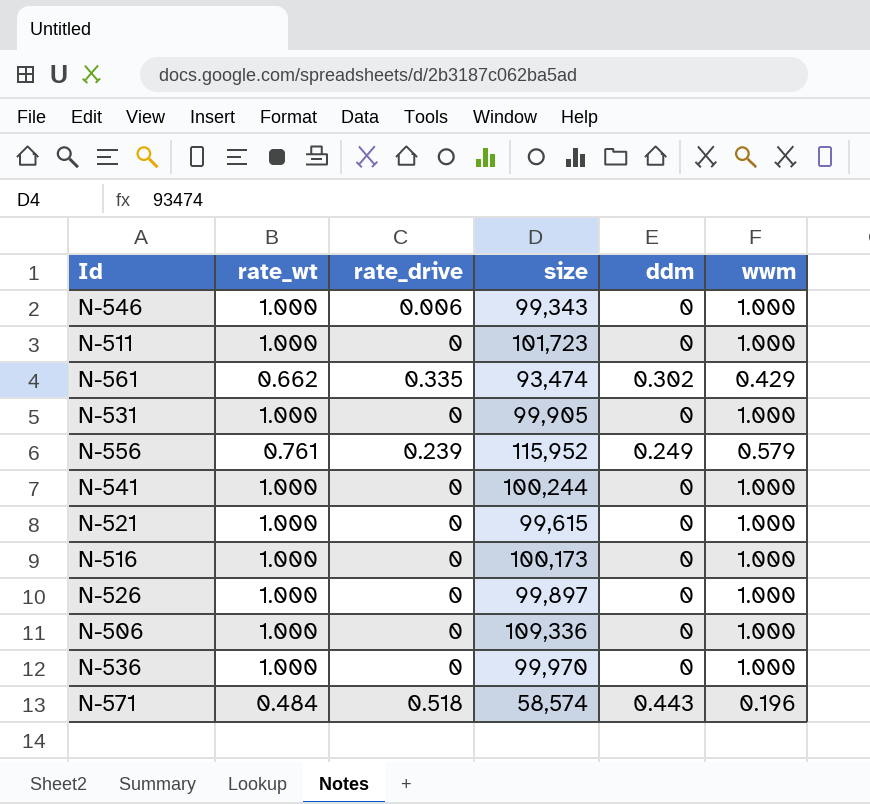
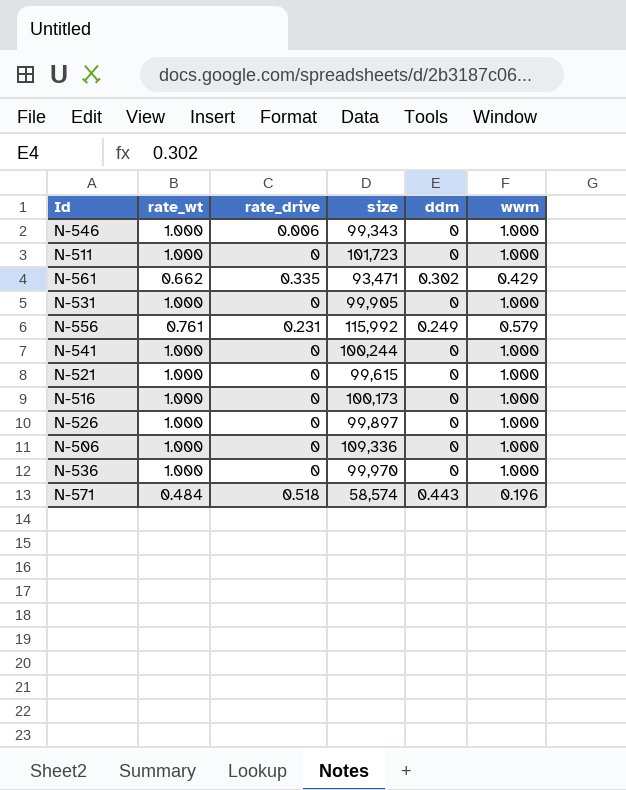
N-561 | size: 93,474 -> 93,471
N-556 | rate_drive: 0.239 -> 0.231
N-556 | size: 115,952 -> 115,992

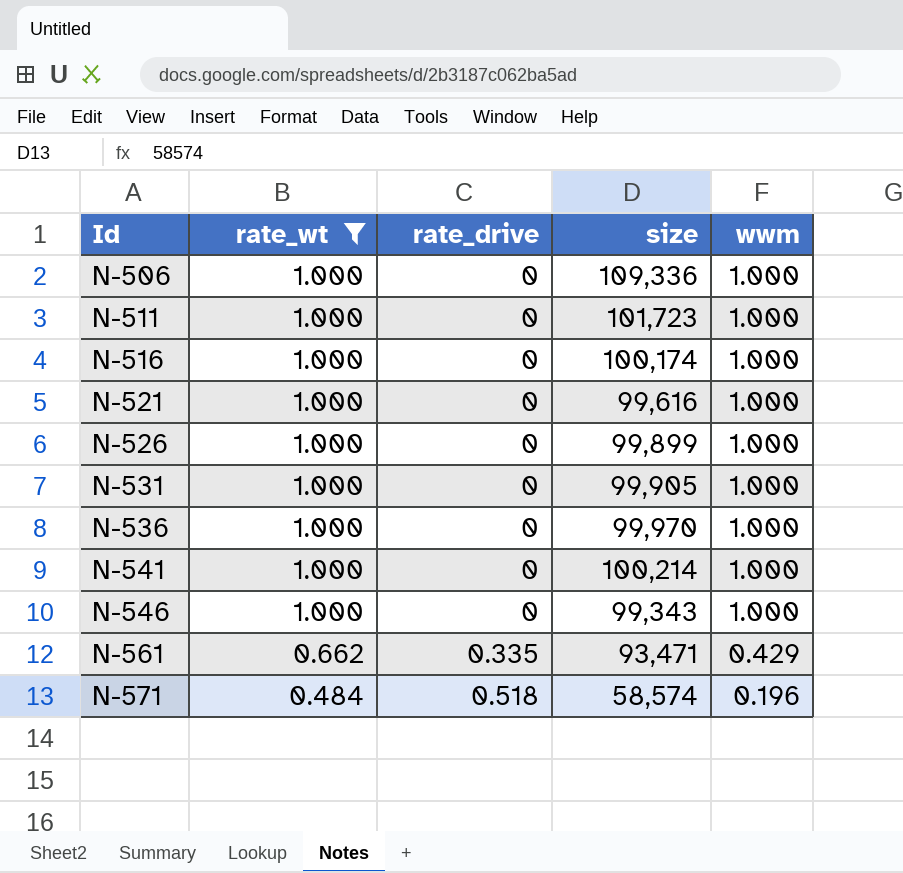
filter: none -> rate_wt != 0.761
row order: none -> Id ascending
column ddm | position: 5 -> none
N-516 | size: 100,173 -> 100,174
N-521 | size: 99,615 -> 99,616
N-526 | size: 99,897 -> 99,899
N-541 | size: 100,244 -> 100,214
N-546 | rate_drive: 0.006 -> 0

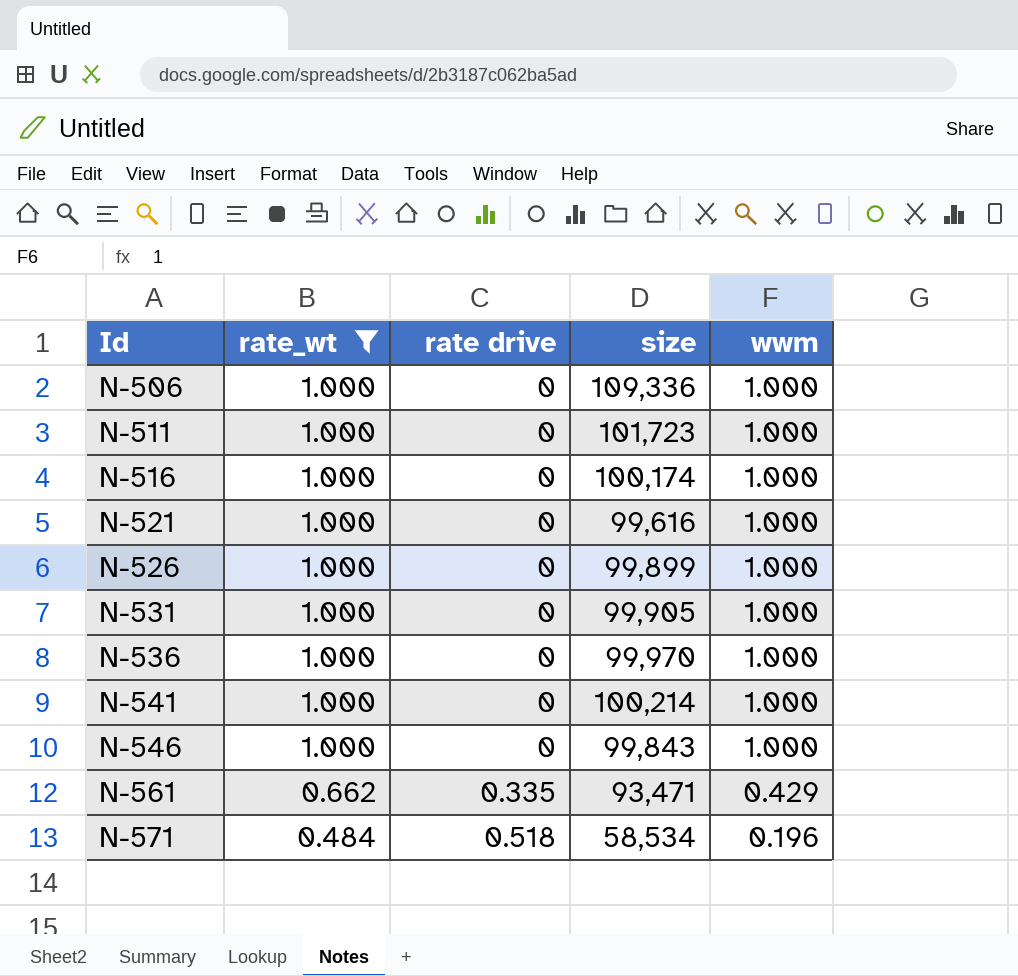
column name: rate_drive -> rate drive
N-546 | size: 99,343 -> 99,843
N-571 | size: 58,574 -> 58,534

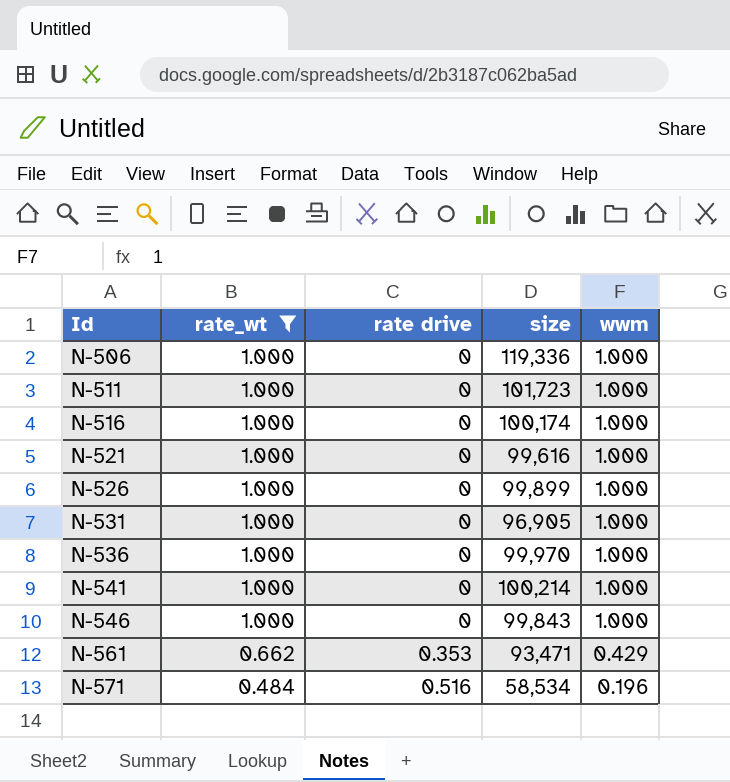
N-506 | size: 109,336 -> 119,336
N-531 | size: 99,905 -> 96,905
N-561 | rate drive: 0.335 -> 0.353
N-571 | rate drive: 0.518 -> 0.516

